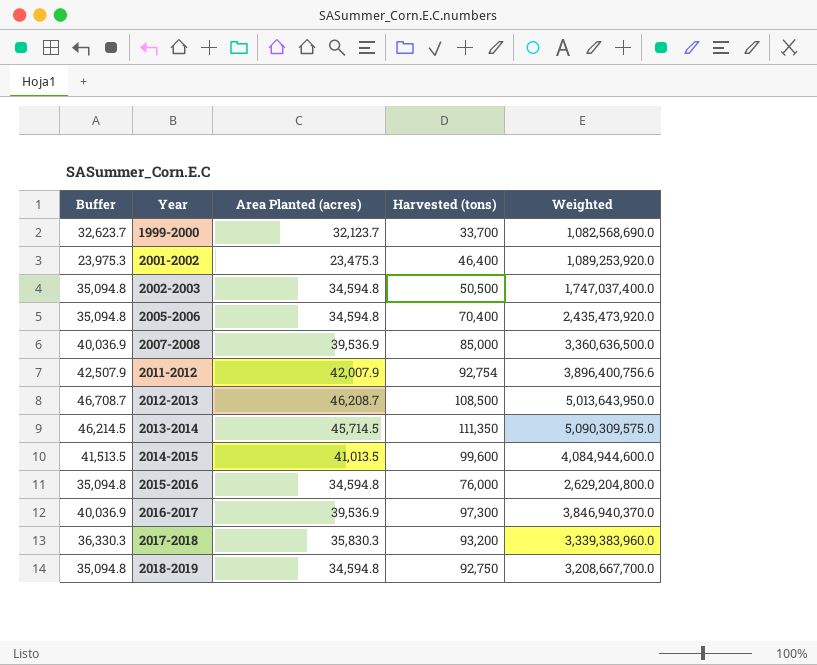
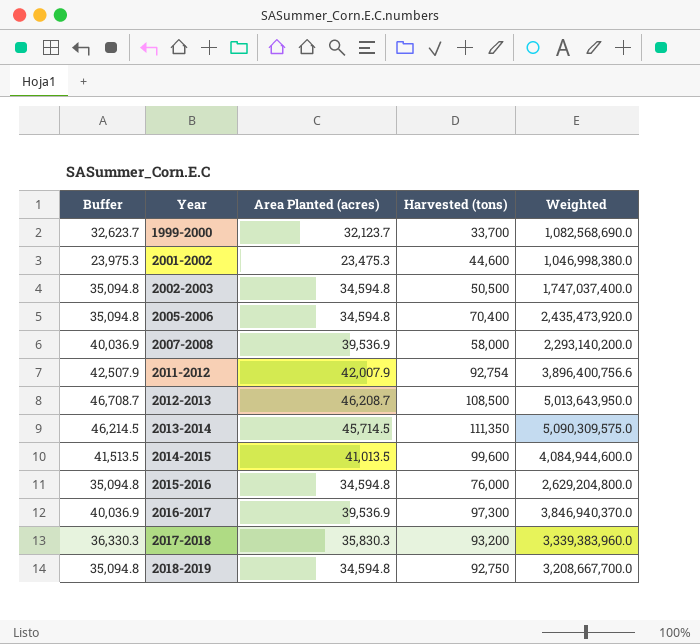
2001-2002 | Harvested (tons): 46,400 -> 44,600
2001-2002 | Weighted: 1,089,253,920.0 -> 1,046,998,380.0
2007-2008 | Harvested (tons): 85,000 -> 58,000
2007-2008 | Weighted: 3,360,636,500.0 -> 2,293,140,200.0

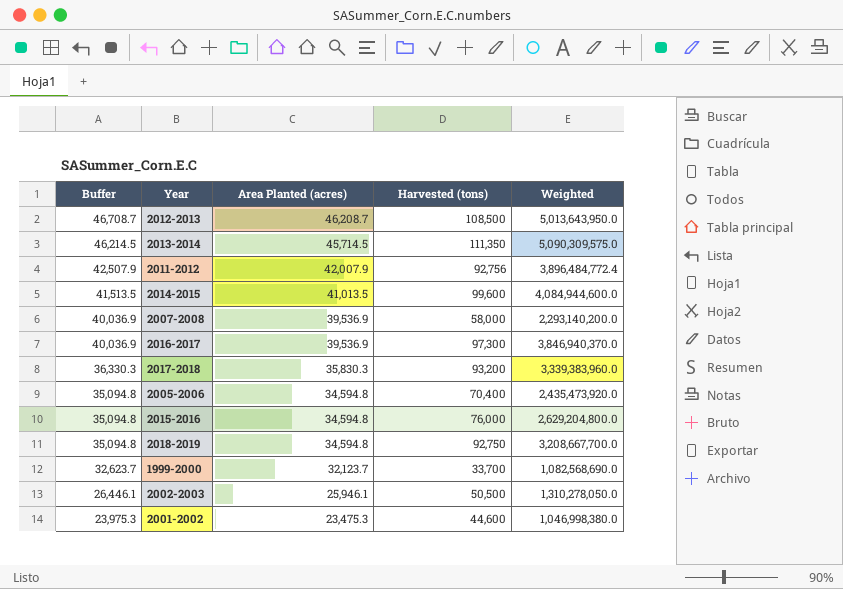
row order: Year ascending -> Buffer descending
2011-2012 | Harvested (tons): 92,754 -> 92,756
2011-2012 | Weighted: 3,896,400,756.6 -> 3,896,484,772.4
2002-2003 | Buffer: 35,094.8 -> 26,446.1
2002-2003 | Area Planted (acres): 34,594.8 -> 25,946.1
2002-2003 | Weighted: 1,747,037,400.0 -> 1,310,278,050.0

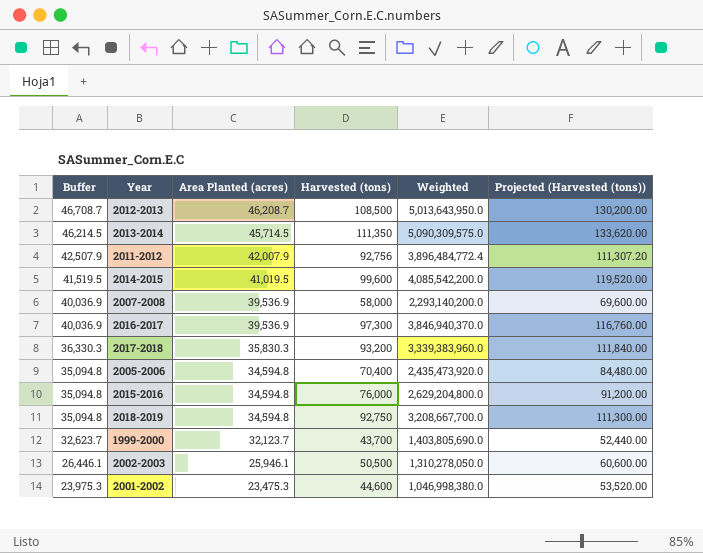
column Projected (Harvested (tons)) | formula: none -> [Harvested (tons)] * 1.2
2014-2015 | Buffer: 41,513.5 -> 41,519.5
2014-2015 | Area Planted (acres): 41,013.5 -> 41,019.5
2014-2015 | Weighted: 4,084,944,600.0 -> 4,085,542,200.0
1999-2000 | Harvested (tons): 33,700 -> 43,700
1999-2000 | Weighted: 1,082,568,690.0 -> 1,403,805,690.0

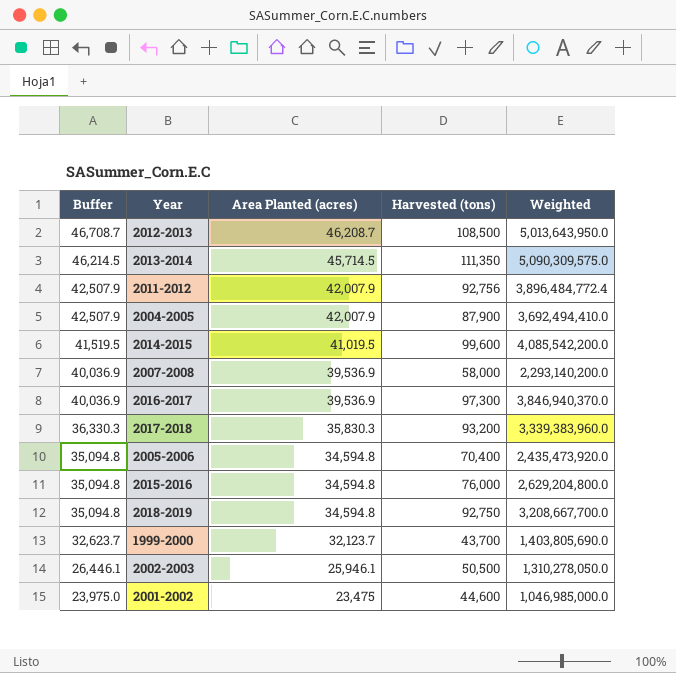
column Projected (Harvested (tons)) | formula: [Harvested (tons)] * 1.2 -> none
row 2004-2005: none -> 42,507.9 | 42,007.9 | 87,900 | 3,692,494,410.0
2001-2002 | Buffer: 23,975.3 -> 23,975.0
2001-2002 | Area Planted (acres): 23,475.3 -> 23,475
2001-2002 | Weighted: 1,046,998,380.0 -> 1,046,985,000.0

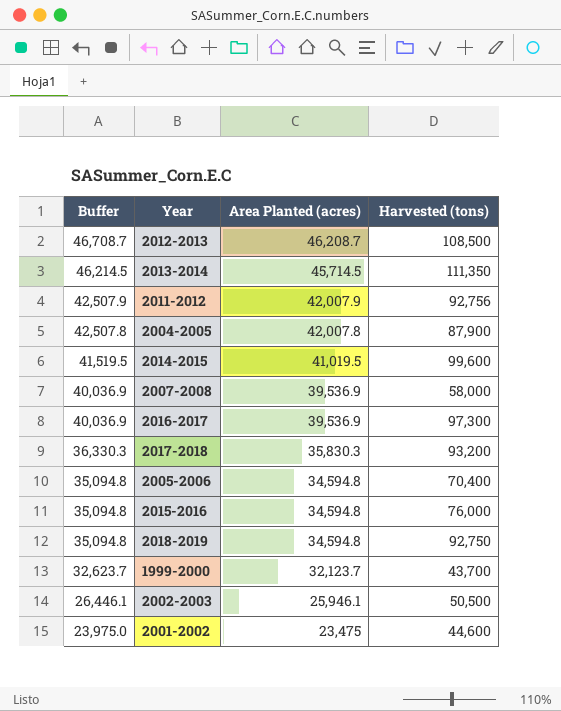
column Weighted | formula: [Area Planted (acres)] * [Harvested (tons)] -> none
2004-2005 | Buffer: 42,507.9 -> 42,507.8
2004-2005 | Area Planted (acres): 42,007.9 -> 42,007.8

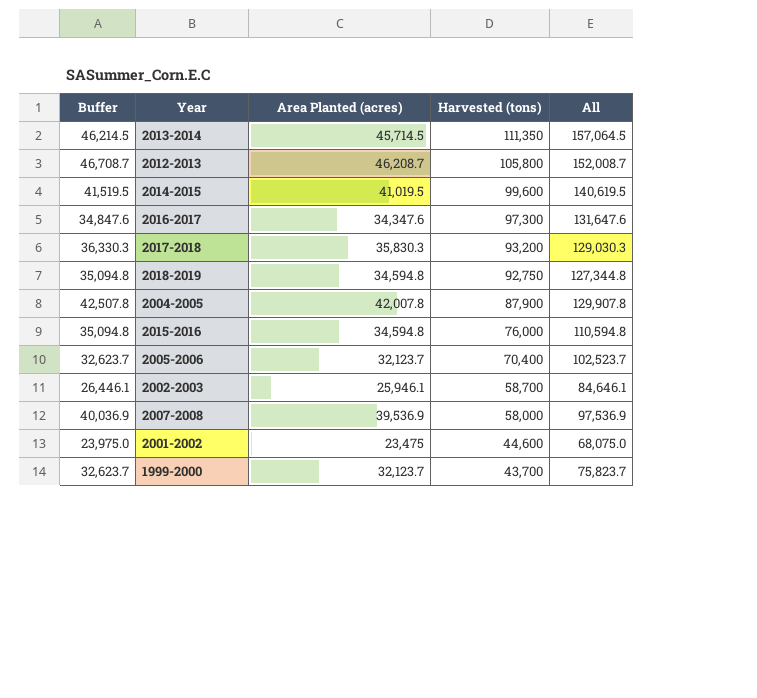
row order: Buffer descending -> Harvested (tons) descending
column All | formula: none -> [Area Planted (acres)] + [Harvested (tons)]
row 2011-2012: 42,507.9 | 42,007.9 | 92,756 -> none
2012-2013 | Harvested (tons): 108,500 -> 105,800
2016-2017 | Buffer: 40,036.9 -> 34,847.6
2016-2017 | Area Planted (acres): 39,536.9 -> 34,347.6
2005-2006 | Buffer: 35,094.8 -> 32,623.7
2005-2006 | Area Planted (acres): 34,594.8 -> 32,123.7
2002-2003 | Harvested (tons): 50,500 -> 58,700

